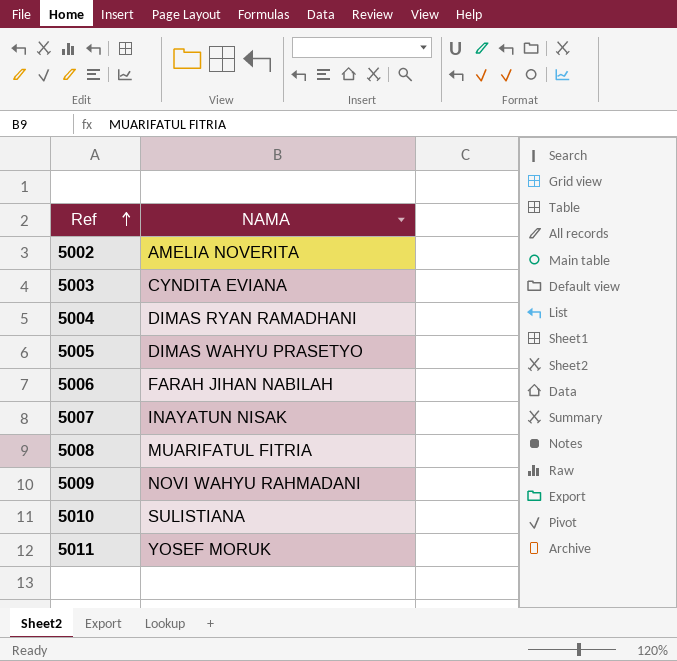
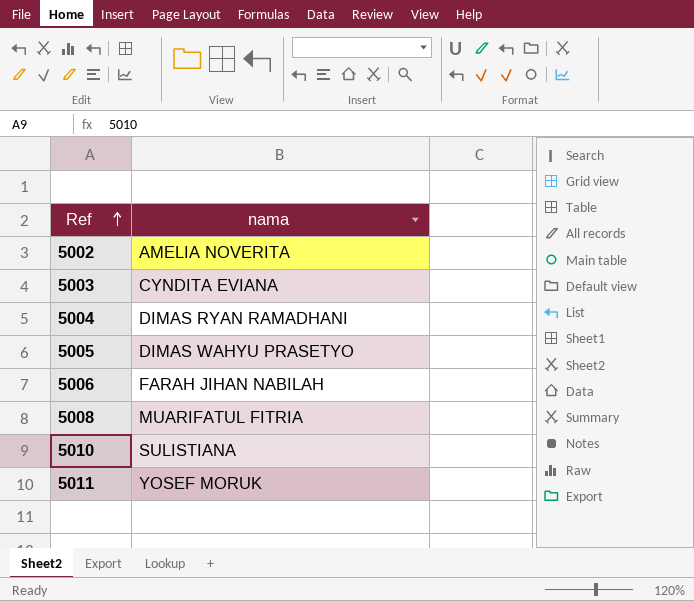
column name: NAMA -> nama
row 5007: INAYATUN NISAK -> none
row 5009: NOVI WAHYU RAHMADANI -> none

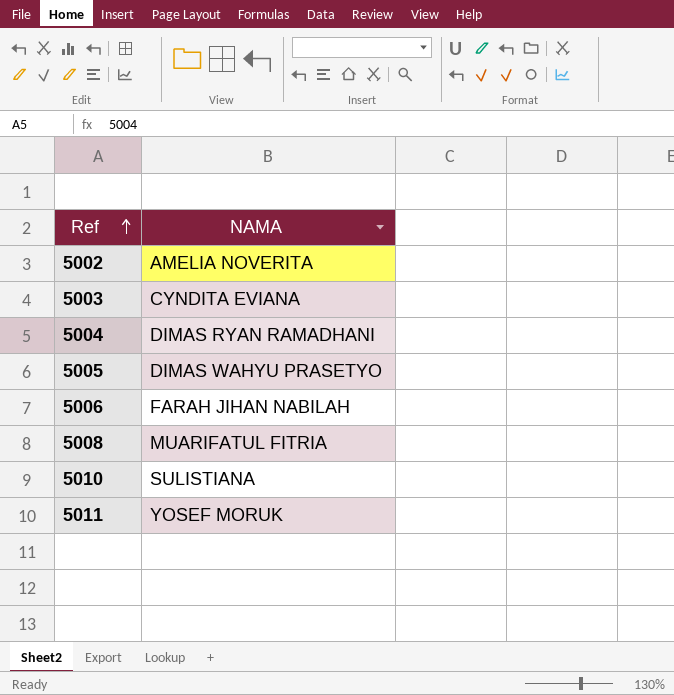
column name: nama -> NAMA

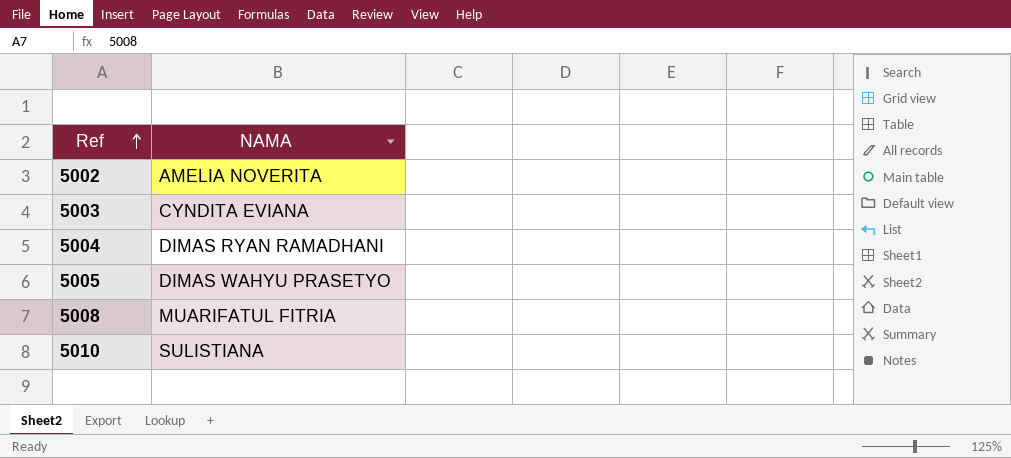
row 5006: FARAH JIHAN NABILAH -> none
row 5011: YOSEF MORUK -> none

